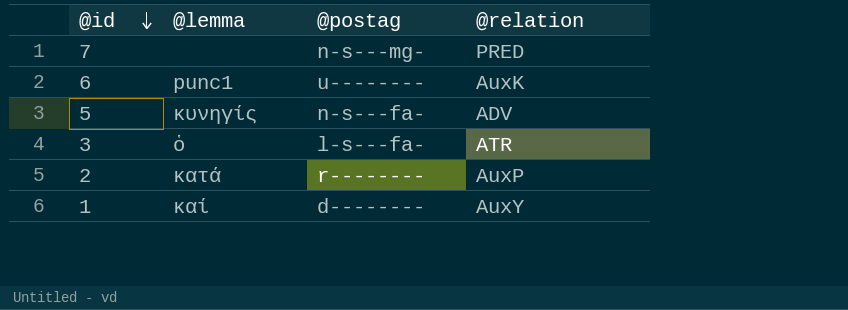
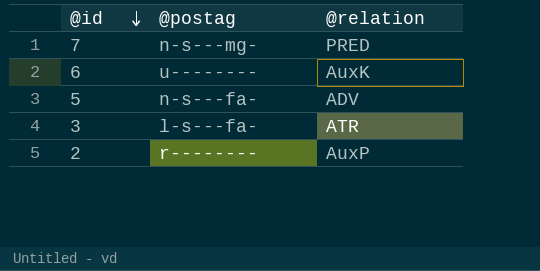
column @lemma | position: 2 -> none
row 1: καί | d-------- | AuxY -> none

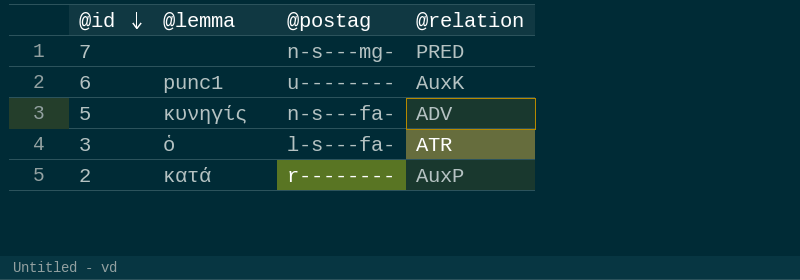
column @lemma | position: none -> 2

